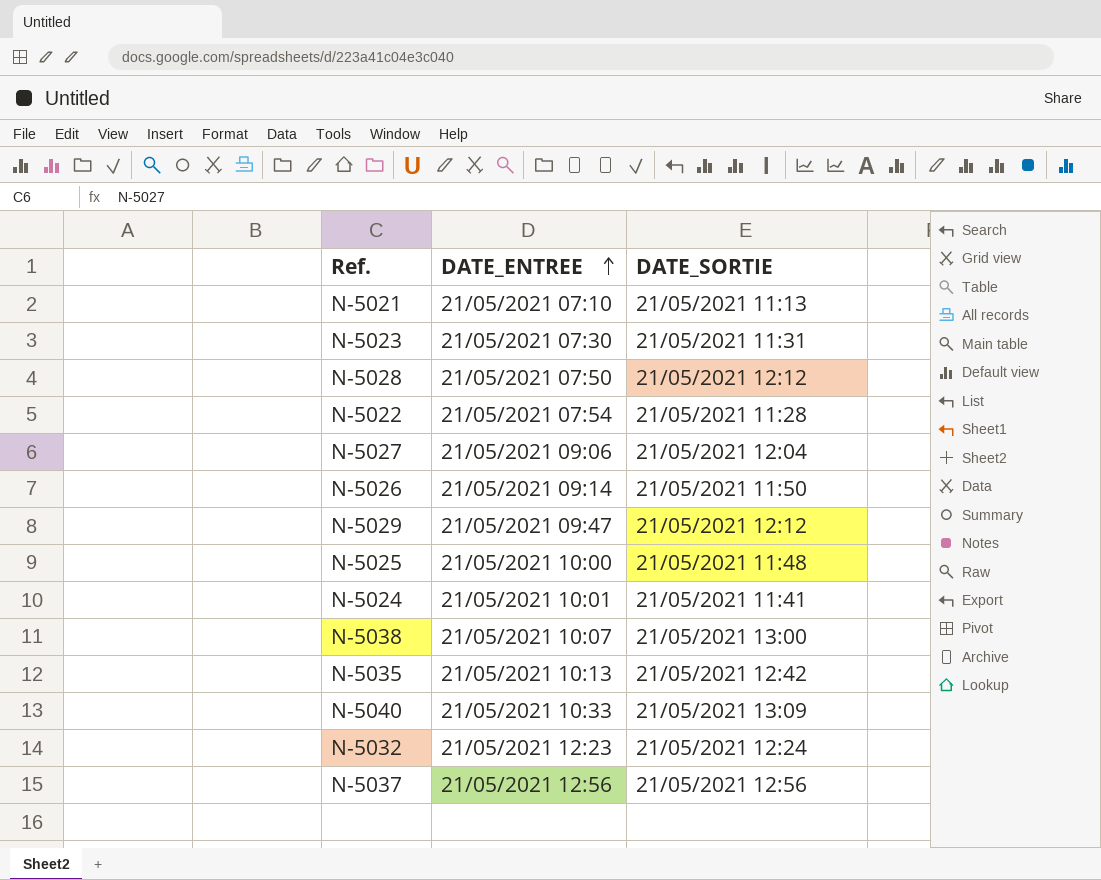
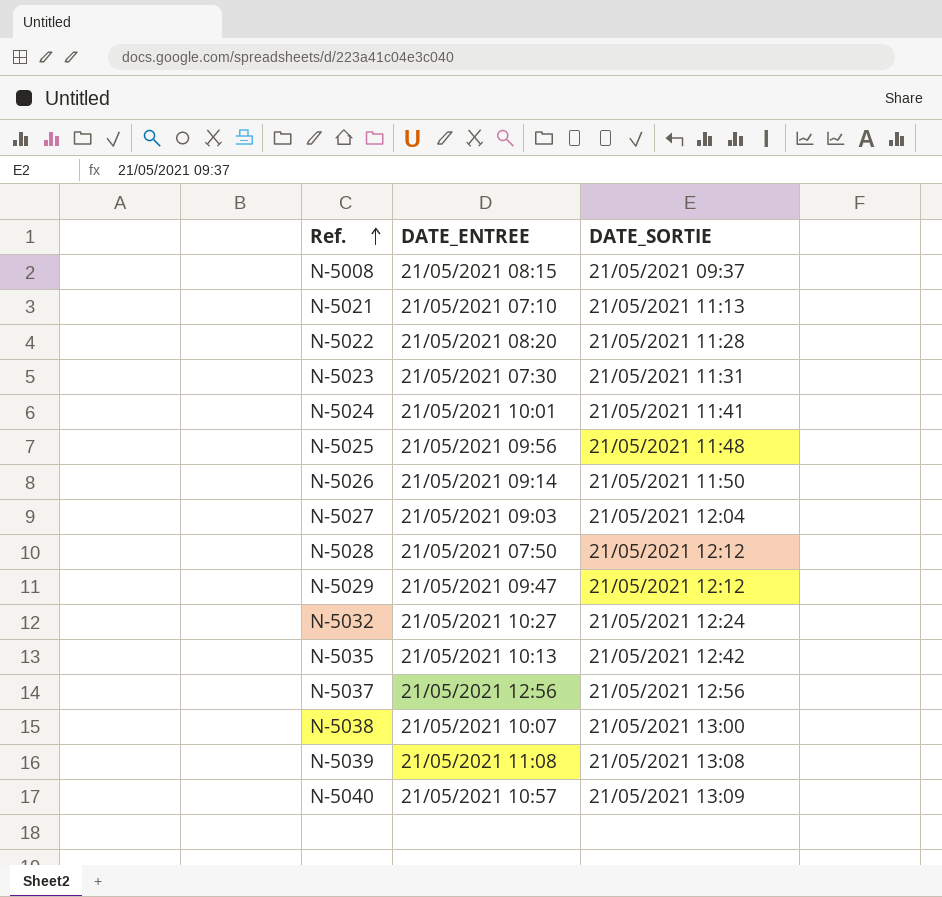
row order: DATE_ENTREE ascending -> Ref. ascending
row N-5008: none -> 21/05/2021 08:15 | 21/05/2021 09:37
N-5022 | DATE_ENTREE: 21/05/2021 07:54 -> 21/05/2021 08:20
N-5025 | DATE_ENTREE: 21/05/2021 10:00 -> 21/05/2021 09:56
N-5027 | DATE_ENTREE: 21/05/2021 09:06 -> 21/05/2021 09:03
N-5032 | DATE_ENTREE: 21/05/2021 12:23 -> 21/05/2021 10:27
row N-5039: none -> 21/05/2021 11:08 | 21/05/2021 13:08
N-5040 | DATE_ENTREE: 21/05/2021 10:33 -> 21/05/2021 10:57

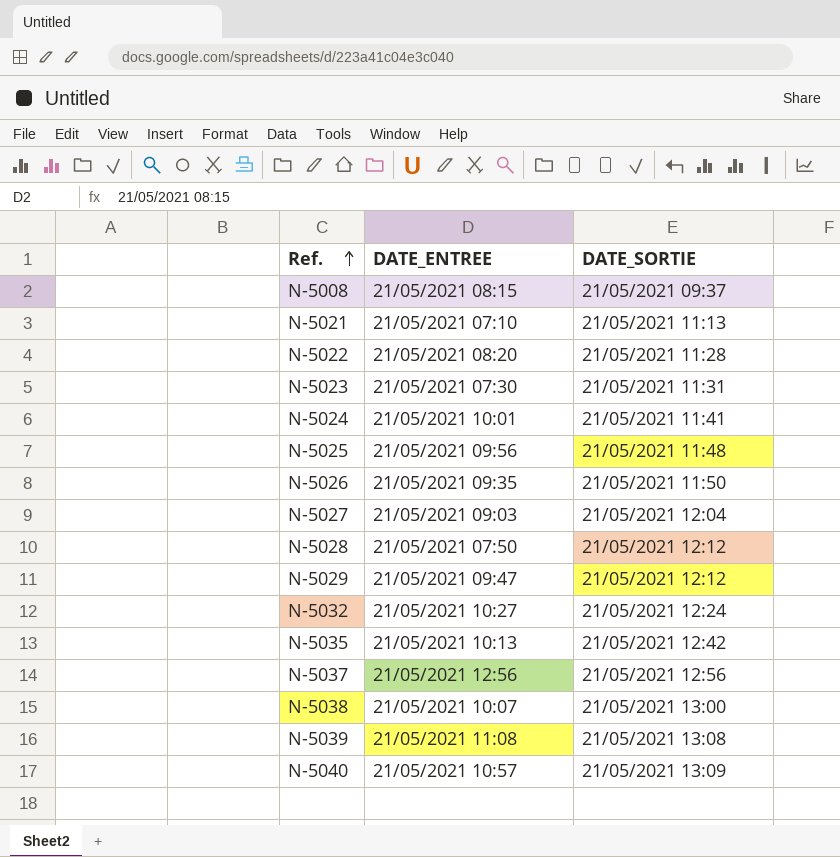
N-5026 | DATE_ENTREE: 21/05/2021 09:14 -> 21/05/2021 09:35

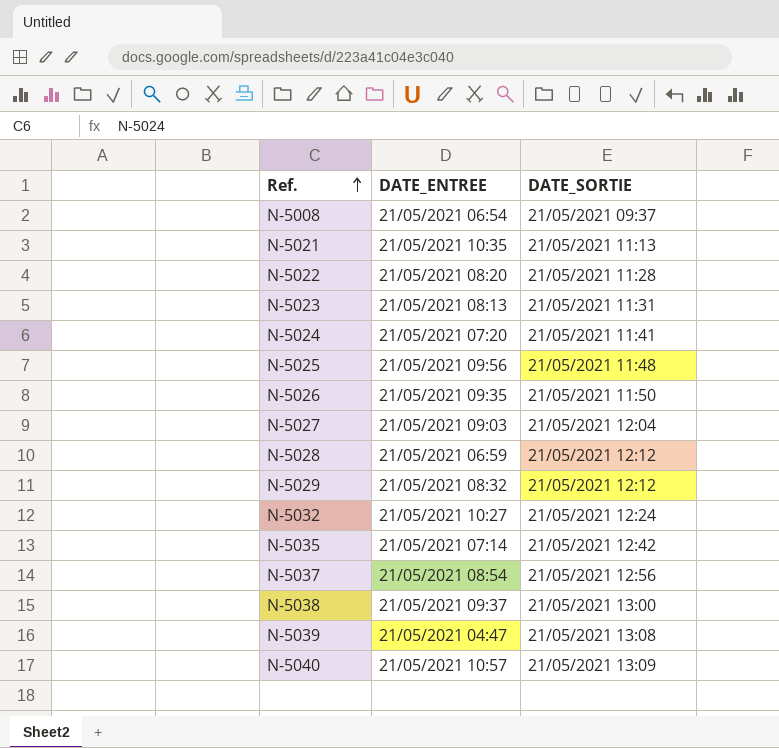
N-5008 | DATE_ENTREE: 21/05/2021 08:15 -> 21/05/2021 06:54
N-5021 | DATE_ENTREE: 21/05/2021 07:10 -> 21/05/2021 10:35
N-5023 | DATE_ENTREE: 21/05/2021 07:30 -> 21/05/2021 08:13
N-5024 | DATE_ENTREE: 21/05/2021 10:01 -> 21/05/2021 07:20
N-5028 | DATE_ENTREE: 21/05/2021 07:50 -> 21/05/2021 06:59
N-5029 | DATE_ENTREE: 21/05/2021 09:47 -> 21/05/2021 08:32
N-5035 | DATE_ENTREE: 21/05/2021 10:13 -> 21/05/2021 07:14
N-5037 | DATE_ENTREE: 21/05/2021 12:56 -> 21/05/2021 08:54
N-5038 | DATE_ENTREE: 21/05/2021 10:07 -> 21/05/2021 09:37
N-5039 | DATE_ENTREE: 21/05/2021 11:08 -> 21/05/2021 04:47

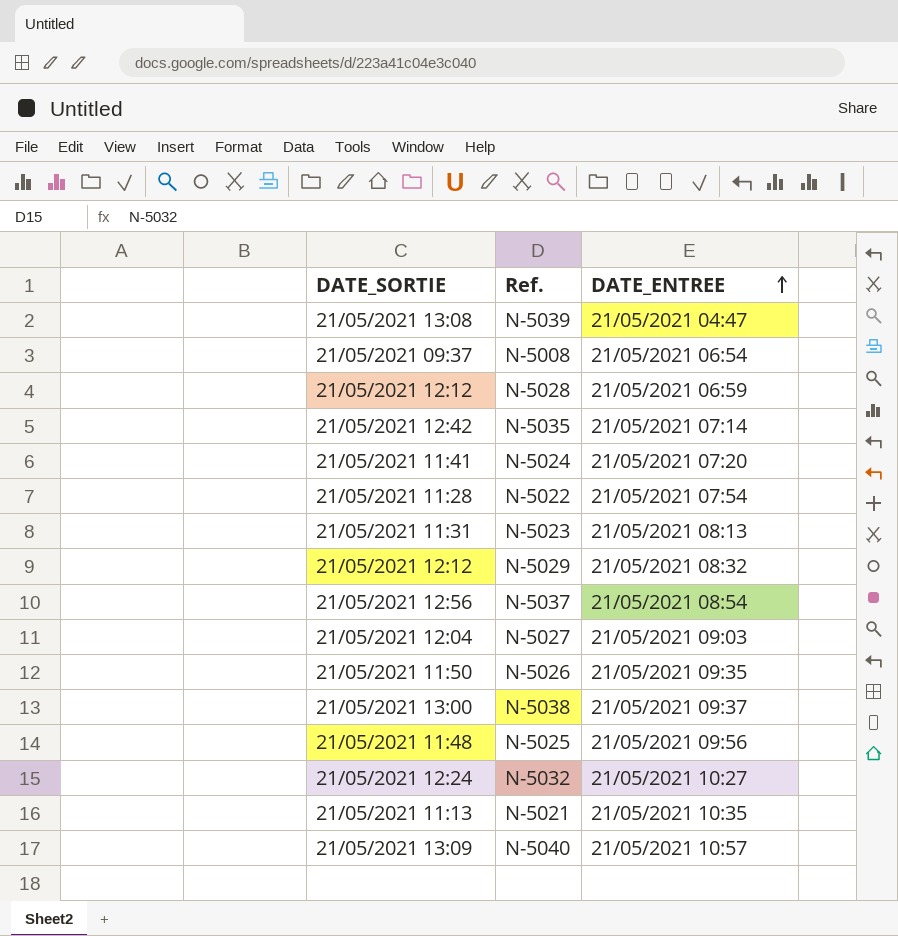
row order: Ref. ascending -> DATE_ENTREE ascending
column DATE_SORTIE | position: 3 -> 1
N-5022 | DATE_ENTREE: 21/05/2021 08:20 -> 21/05/2021 07:54

